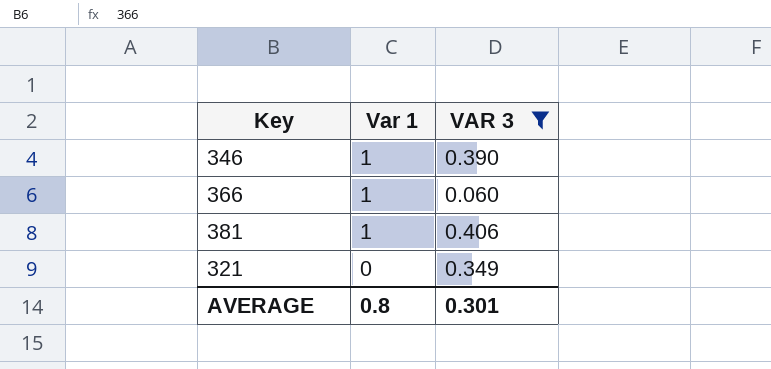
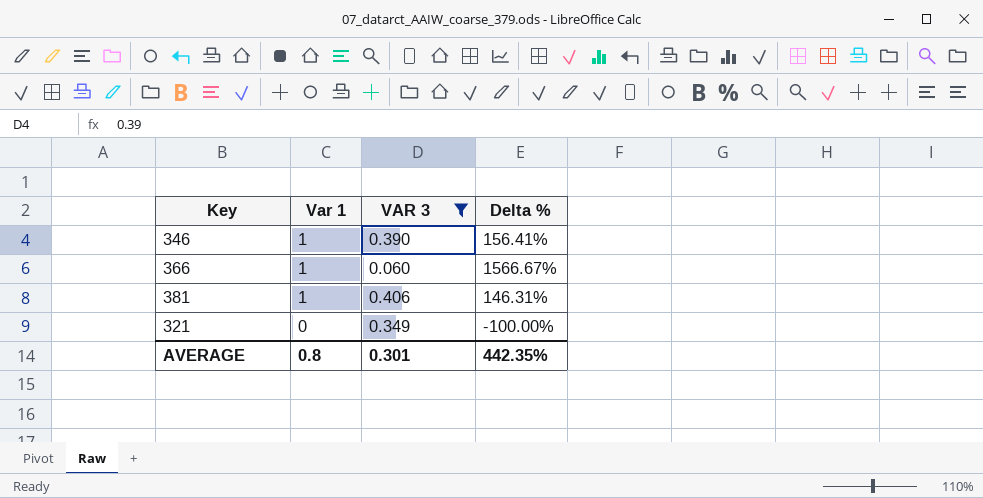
column Delta % | formula: none -> ([Var 1] - [VAR 3]) / [VAR 3]

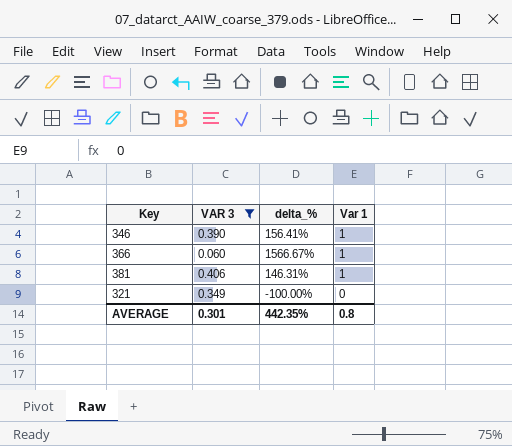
column name: Delta % -> delta_%
column Var 1 | position: 2 -> 4

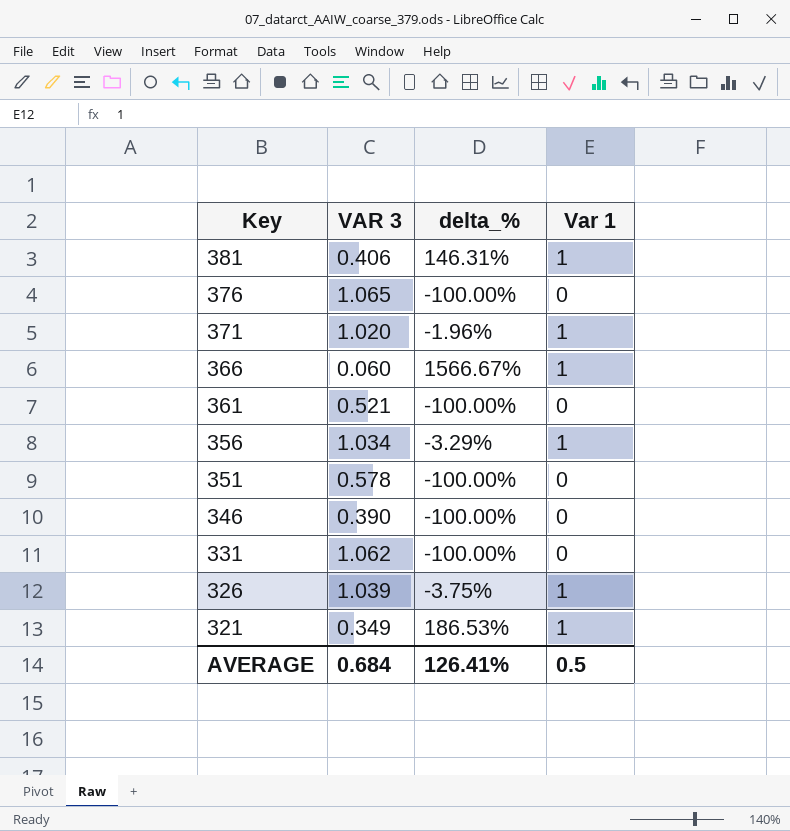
filter: VAR 3 <= 0.406 -> none
row order: Var 1 descending -> Key descending
346 | delta_%: 156.41% -> -100.00%
346 | Var 1: 1 -> 0
321 | delta_%: -100.00% -> 186.53%
321 | Var 1: 0 -> 1
AVERAGE | VAR 3: 0.301 -> 0.684
AVERAGE | delta_%: 442.35% -> 126.41%
AVERAGE | Var 1: 0.8 -> 0.5

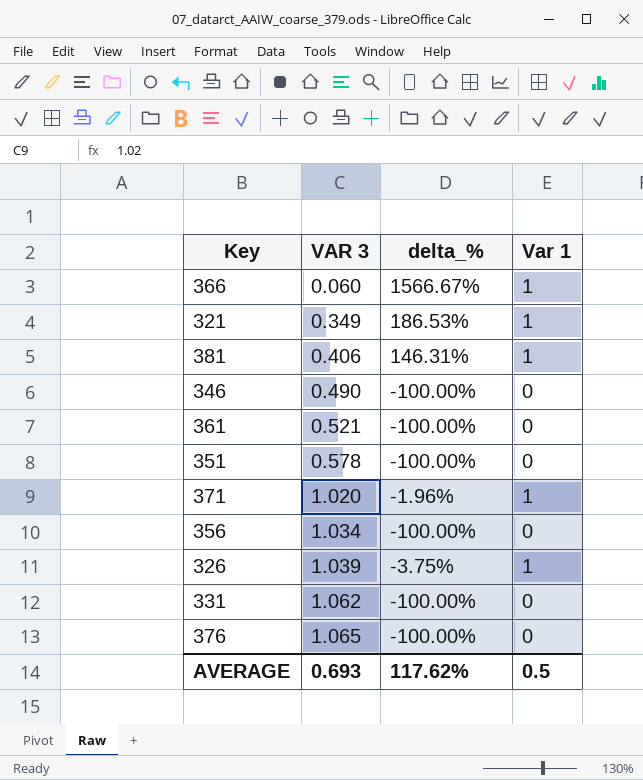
row order: Key descending -> VAR 3 ascending
346 | VAR 3: 0.390 -> 0.490
356 | delta_%: -3.29% -> -100.00%
356 | Var 1: 1 -> 0
AVERAGE | VAR 3: 0.684 -> 0.693
AVERAGE | delta_%: 126.41% -> 117.62%

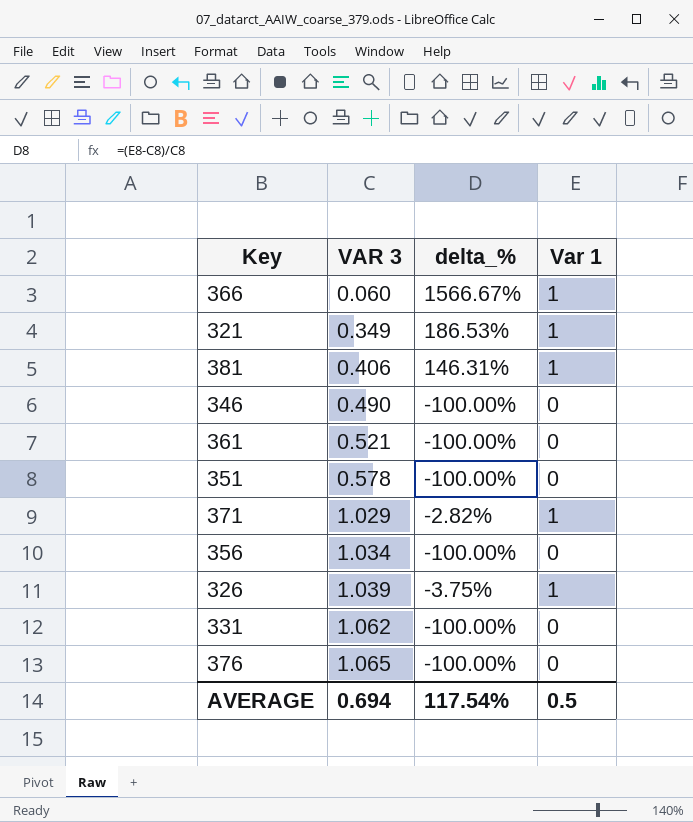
371 | VAR 3: 1.020 -> 1.029
371 | delta_%: -1.96% -> -2.82%
AVERAGE | VAR 3: 0.693 -> 0.694
AVERAGE | delta_%: 117.62% -> 117.54%

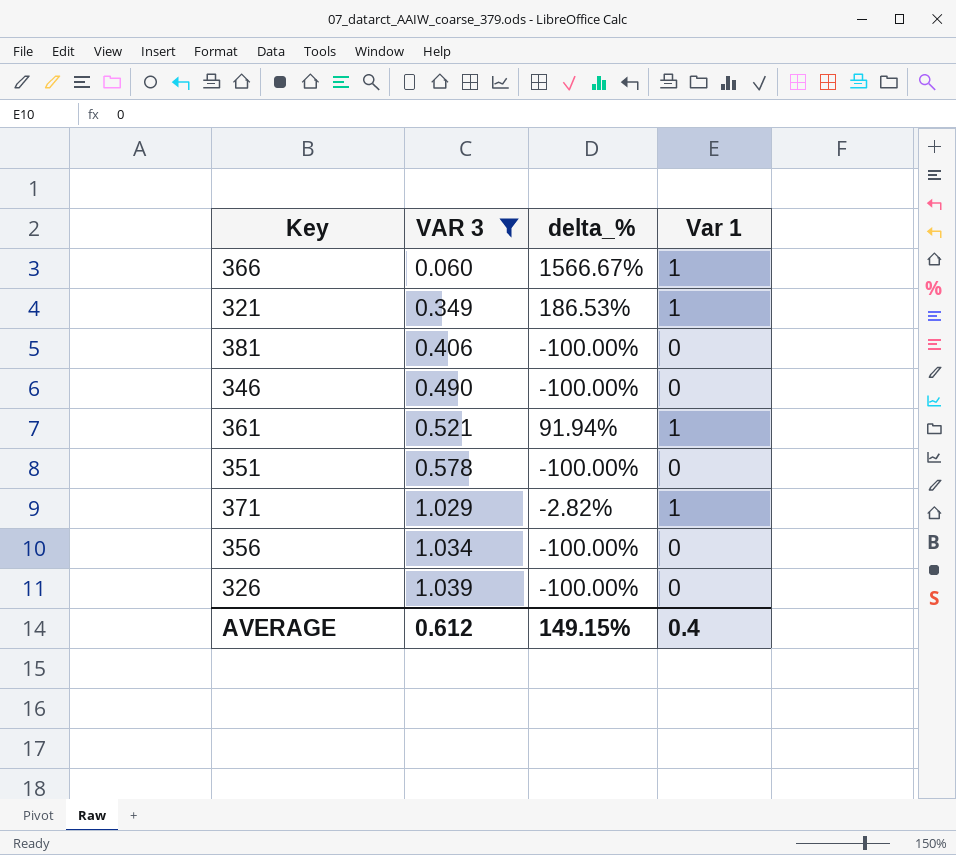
filter: none -> VAR 3 <= 1.039
381 | delta_%: 146.31% -> -100.00%
381 | Var 1: 1 -> 0
361 | delta_%: -100.00% -> 91.94%
361 | Var 1: 0 -> 1
326 | delta_%: -3.75% -> -100.00%
326 | Var 1: 1 -> 0
AVERAGE | VAR 3: 0.694 -> 0.612
AVERAGE | delta_%: 117.54% -> 149.15%
AVERAGE | Var 1: 0.5 -> 0.4

